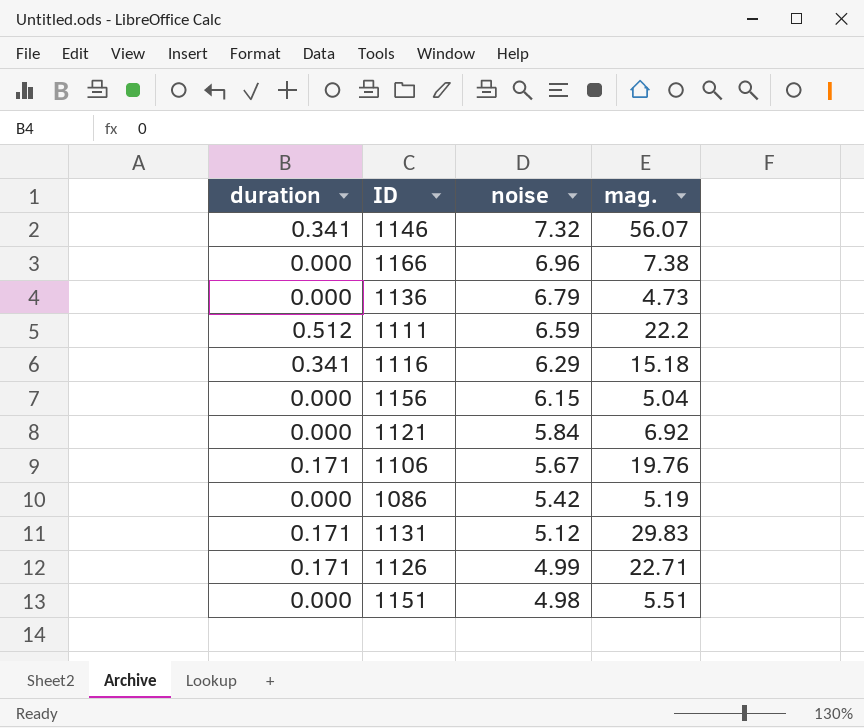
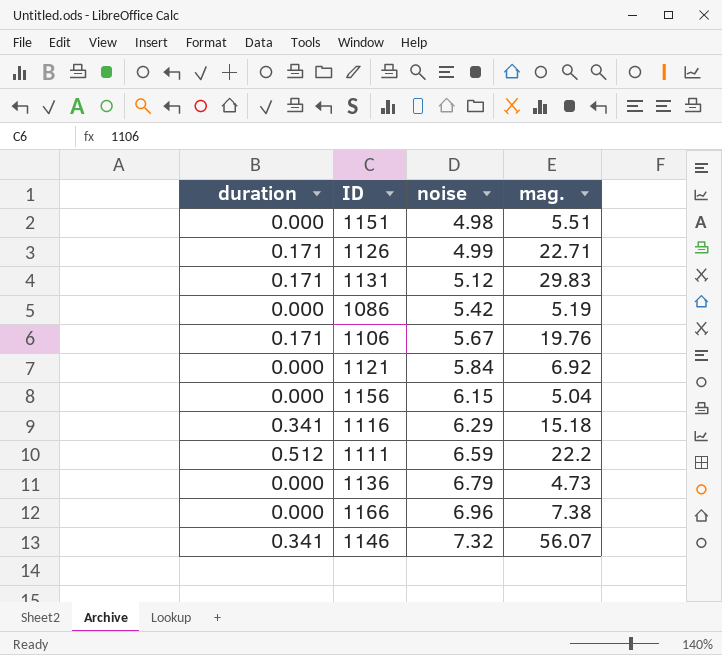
row order: noise descending -> noise ascending

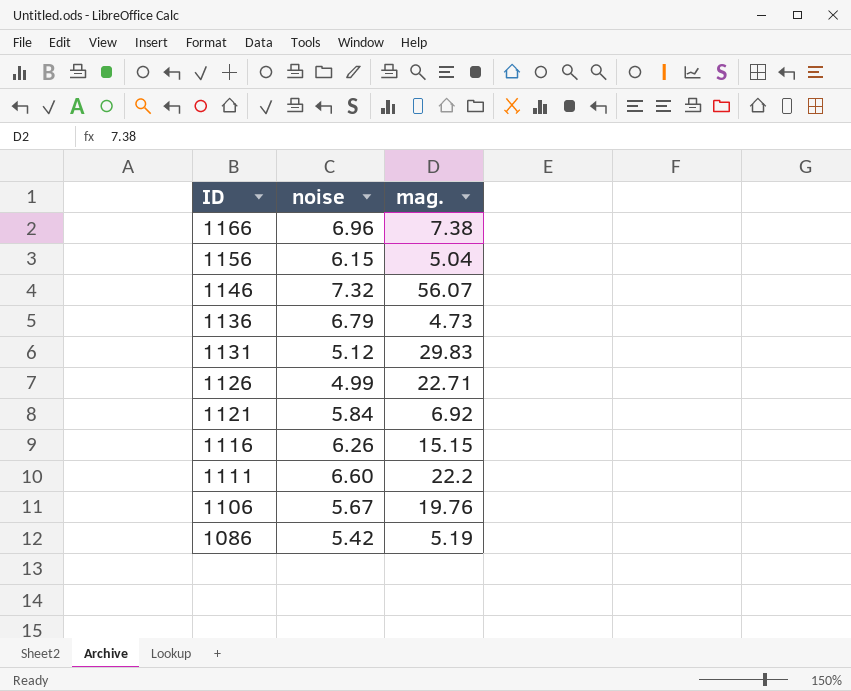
row order: noise ascending -> ID descending
column duration | position: 1 -> none
row 1151: 0.000 | 4.98 | 5.51 -> none
1116 | noise: 6.29 -> 6.26
1116 | mag.: 15.18 -> 15.15
1111 | noise: 6.59 -> 6.60

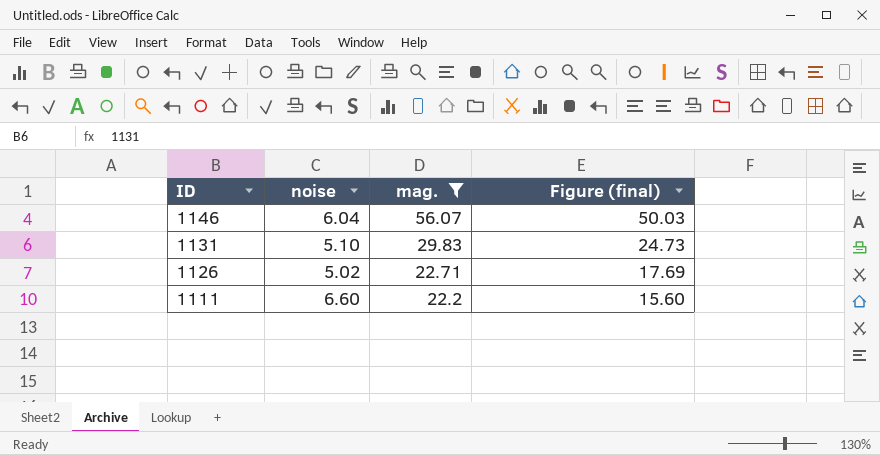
filter: none -> mag. >= 22.2
column Figure (final) | formula: none -> [mag.] - [noise]
1146 | noise: 7.32 -> 6.04
1131 | noise: 5.12 -> 5.10
1126 | noise: 4.99 -> 5.02

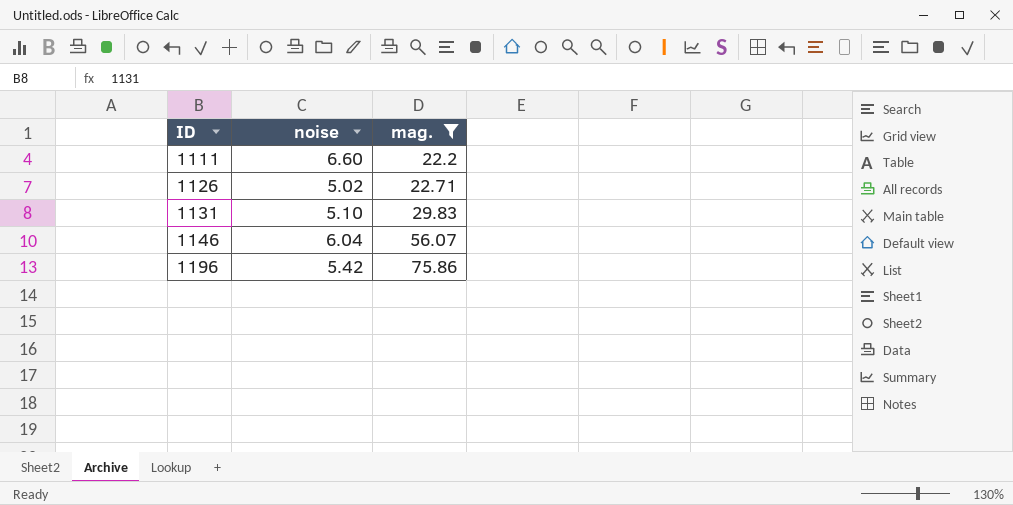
row order: ID descending -> ID ascending
column Figure (final) | formula: [mag.] - [noise] -> none
row 1196: none -> 5.42 | 75.86

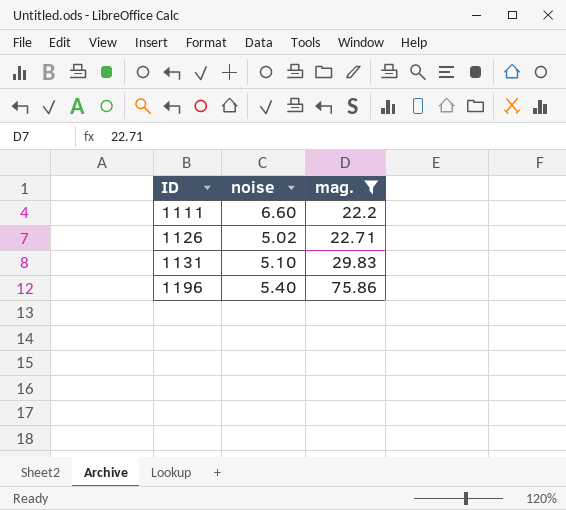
row 1146: 6.04 | 56.07 -> none
1196 | noise: 5.42 -> 5.40

